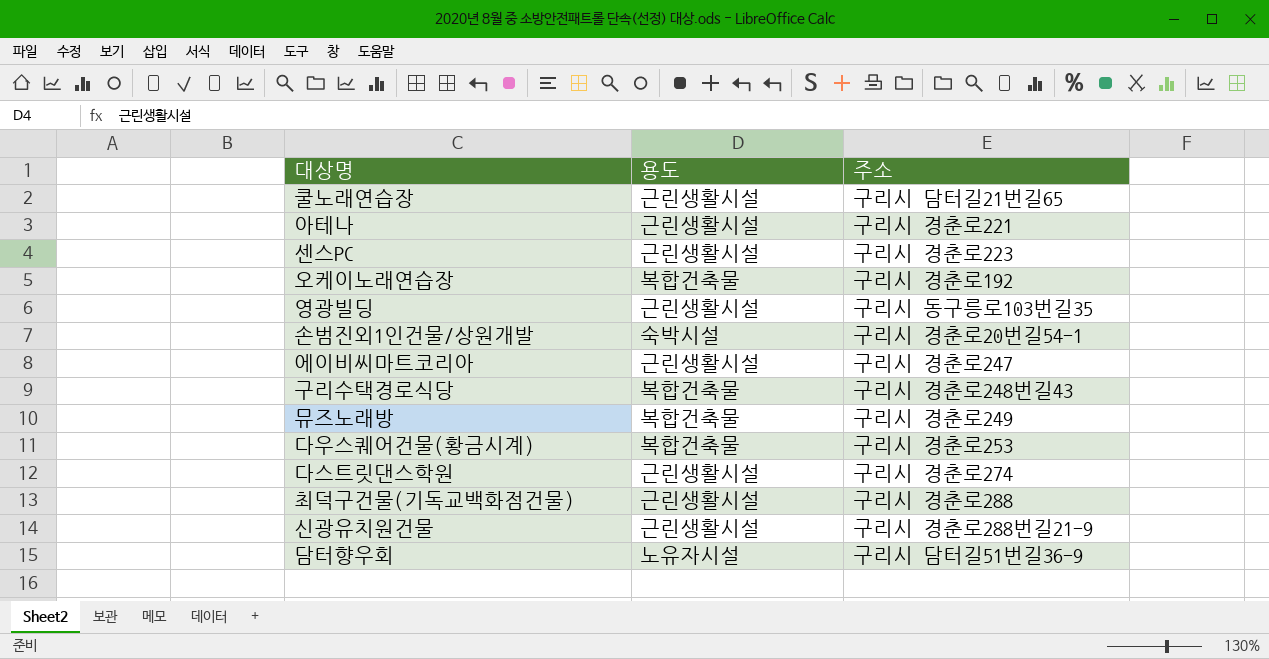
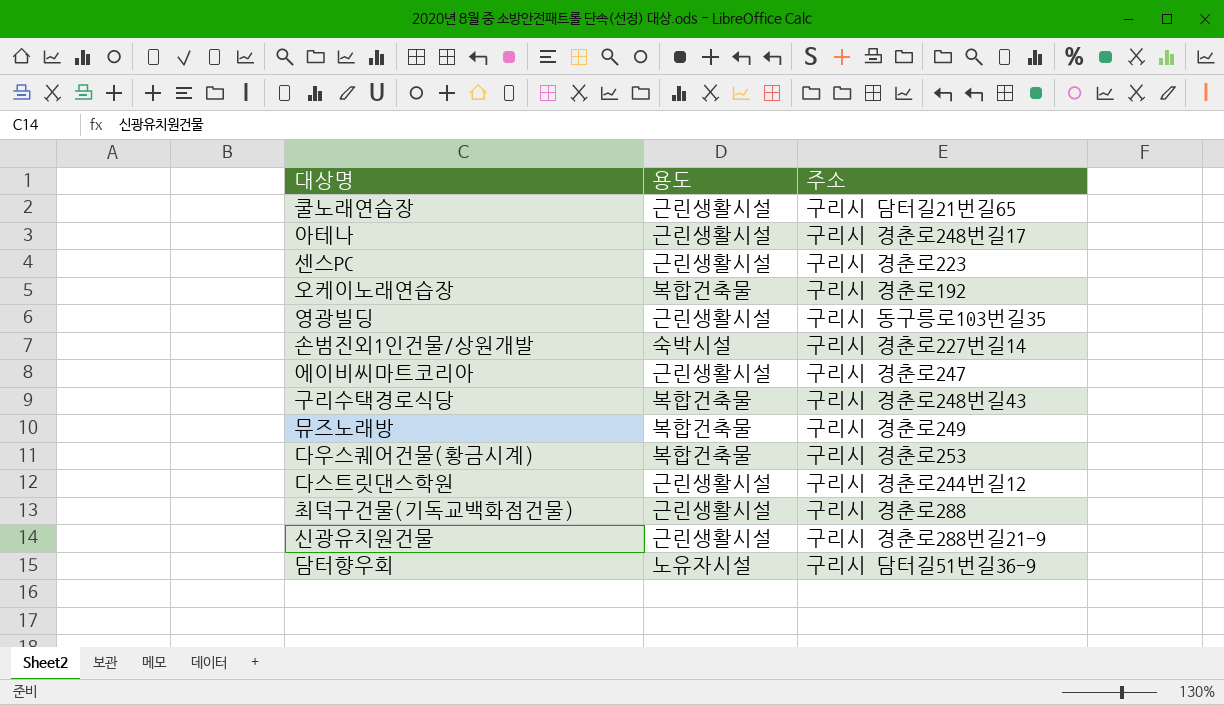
아테나 | 주소: 구리시 경춘로221 -> 구리시 경춘로248번길17
손범진외1인건물/상원개발 | 주소: 구리시 경춘로20번길54-1 -> 구리시 경춘로227번길14
다스트릿댄스학원 | 주소: 구리시 경춘로274 -> 구리시 경춘로244번길12

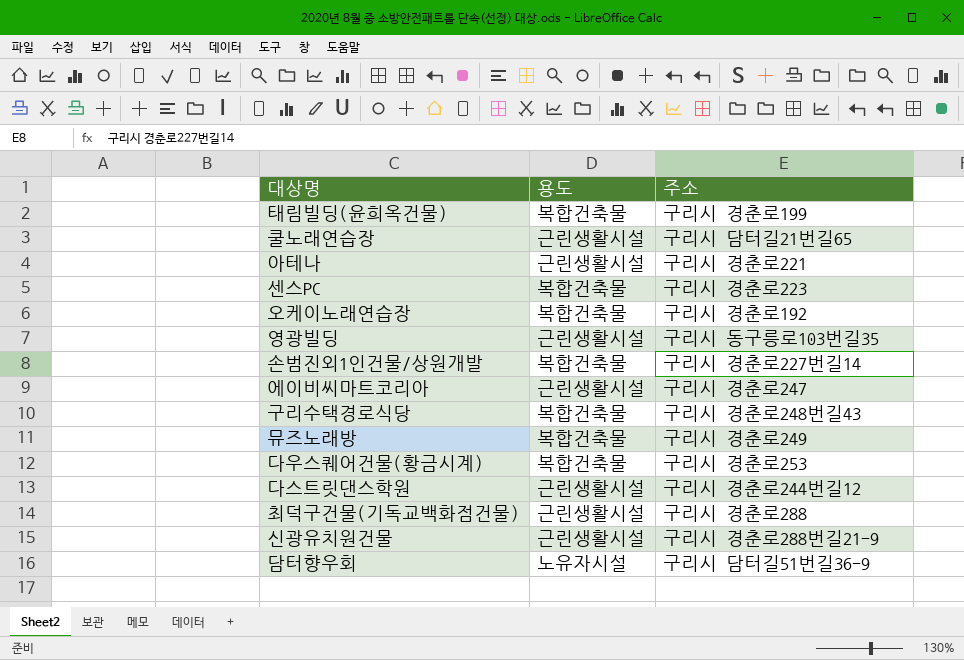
row 태림빌딩(윤희옥건물): none -> 복합건축물 | 구리시 경춘로199
아테나 | 주소: 구리시 경춘로248번길17 -> 구리시 경춘로221
센스PC | 용도: 근린생활시설 -> 복합건축물
손범진외1인건물/상원개발 | 용도: 숙박시설 -> 복합건축물

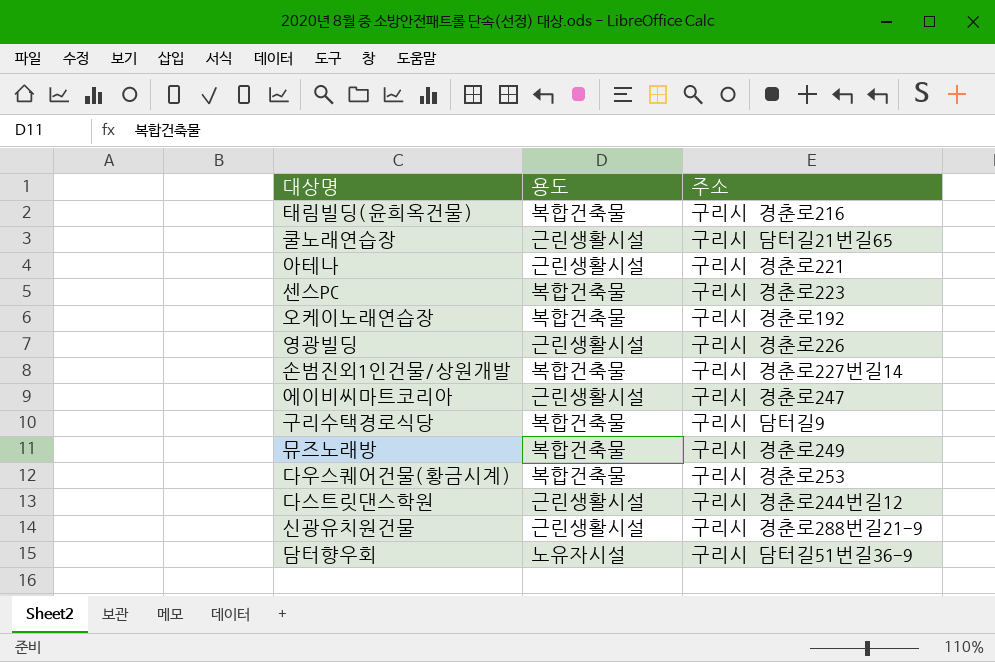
row 최덕구건물(기독교백화점건물): 근린생활시설 | 구리시 경춘로288 -> none
태림빌딩(윤희옥건물) | 주소: 구리시 경춘로199 -> 구리시 경춘로216
영광빌딩 | 주소: 구리시 동구릉로103번길35 -> 구리시 경춘로226
구리수택경로식당 | 주소: 구리시 경춘로248번길43 -> 구리시 담터길9

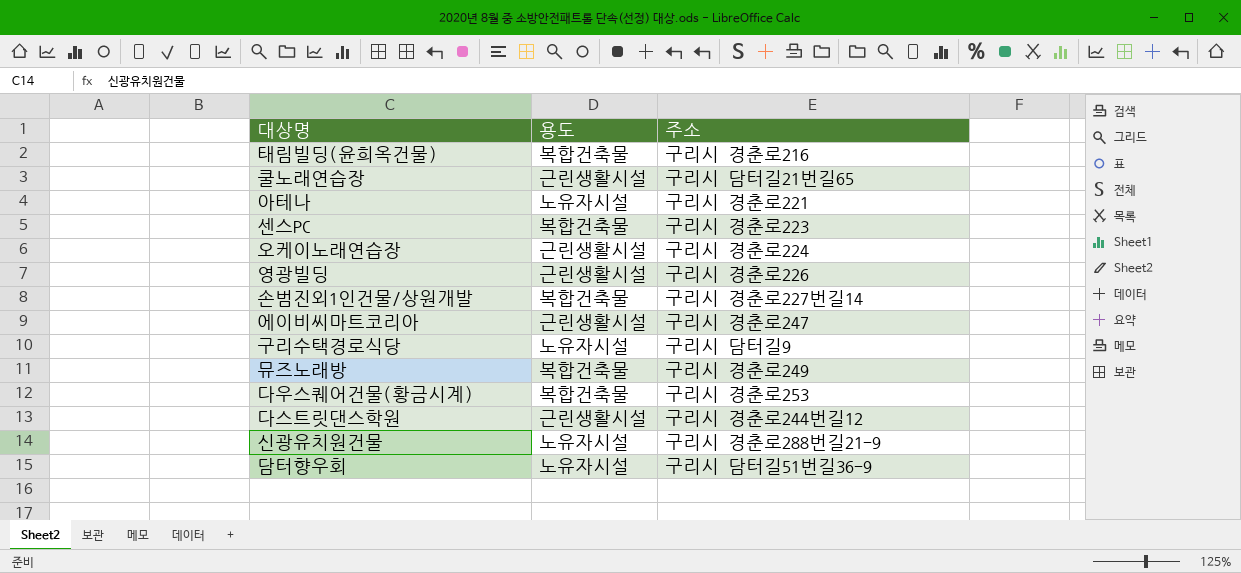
아테나 | 용도: 근린생활시설 -> 노유자시설
오케이노래연습장 | 용도: 복합건축물 -> 근린생활시설
오케이노래연습장 | 주소: 구리시 경춘로192 -> 구리시 경춘로224
구리수택경로식당 | 용도: 복합건축물 -> 노유자시설
신광유치원건물 | 용도: 근린생활시설 -> 노유자시설

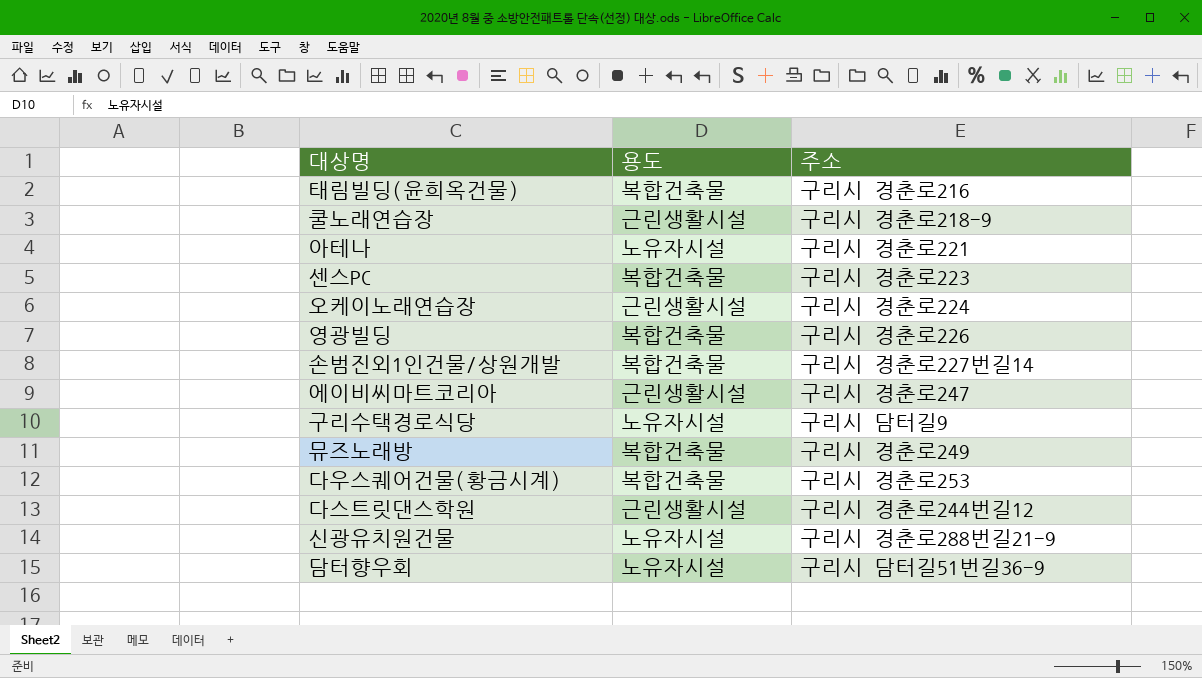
쿨노래연습장 | 주소: 구리시 담터길21번길65 -> 구리시 경춘로218-9
영광빌딩 | 용도: 근린생활시설 -> 복합건축물

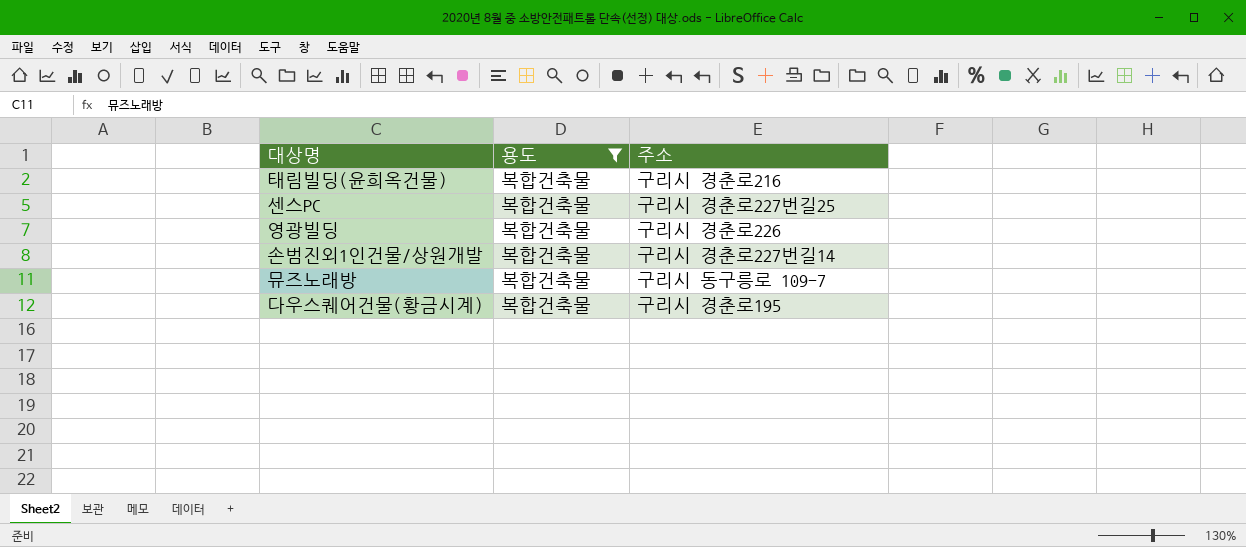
filter: none -> 용도 = 복합건축물
센스PC | 주소: 구리시 경춘로223 -> 구리시 경춘로227번길25
뮤즈노래방 | 주소: 구리시 경춘로249 -> 구리시 동구릉로 109-7
다우스퀘어건물(황금시계) | 주소: 구리시 경춘로253 -> 구리시 경춘로195

